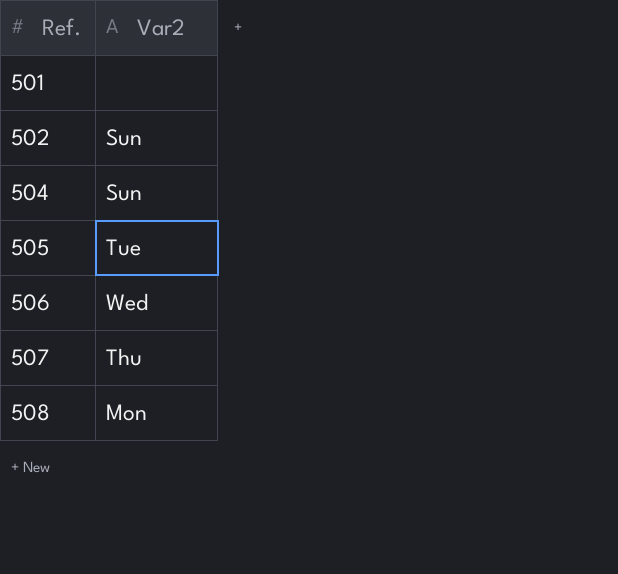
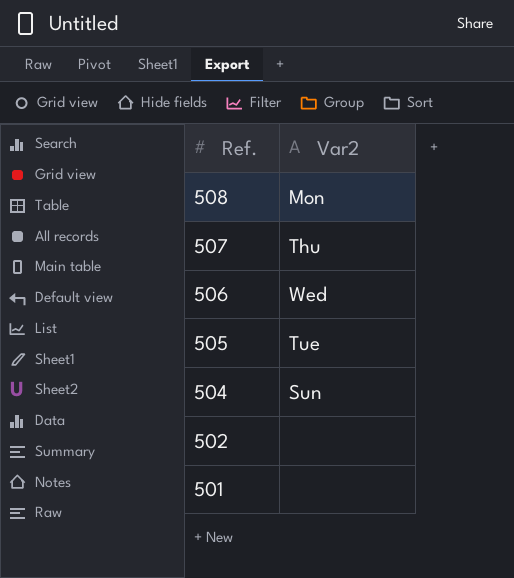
row order: Ref. ascending -> Ref. descending
502 | Var2: Sun -> none

